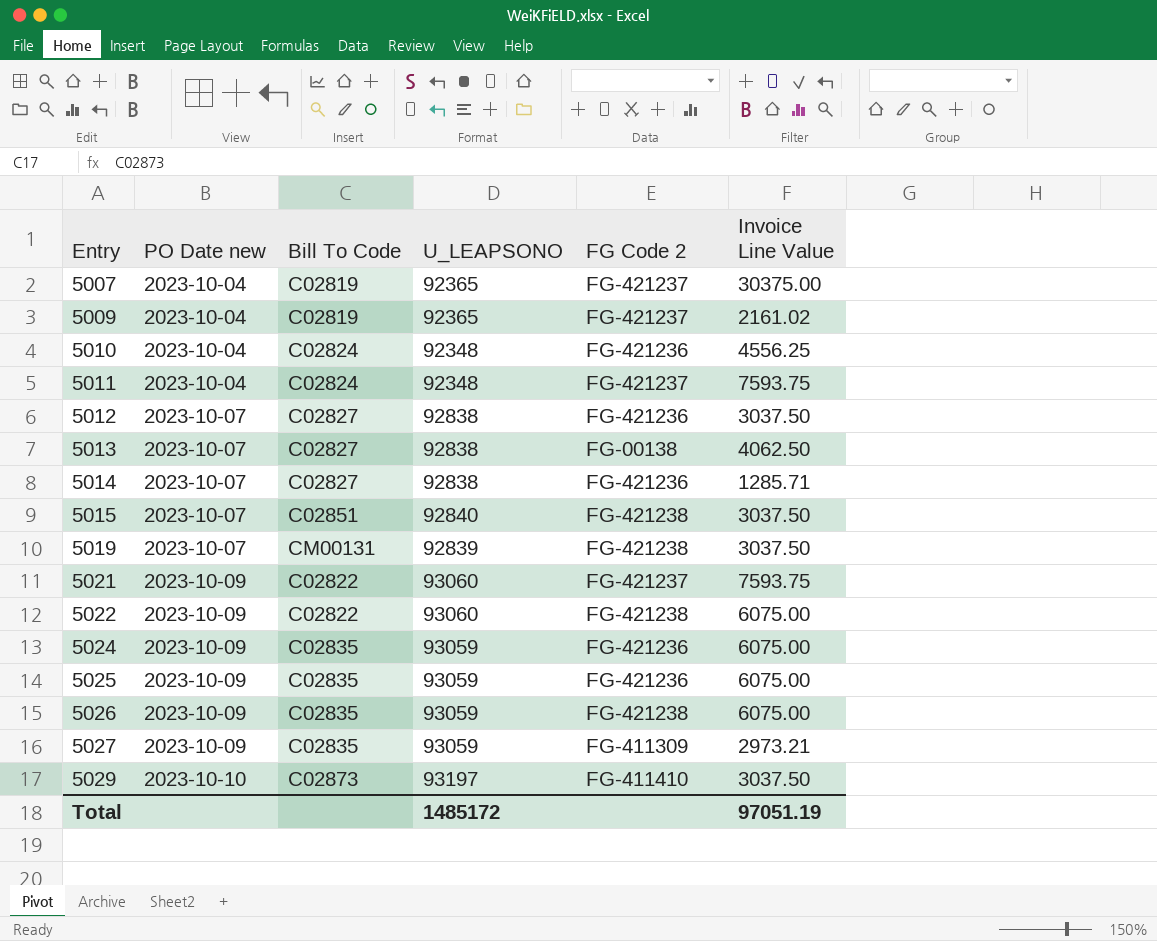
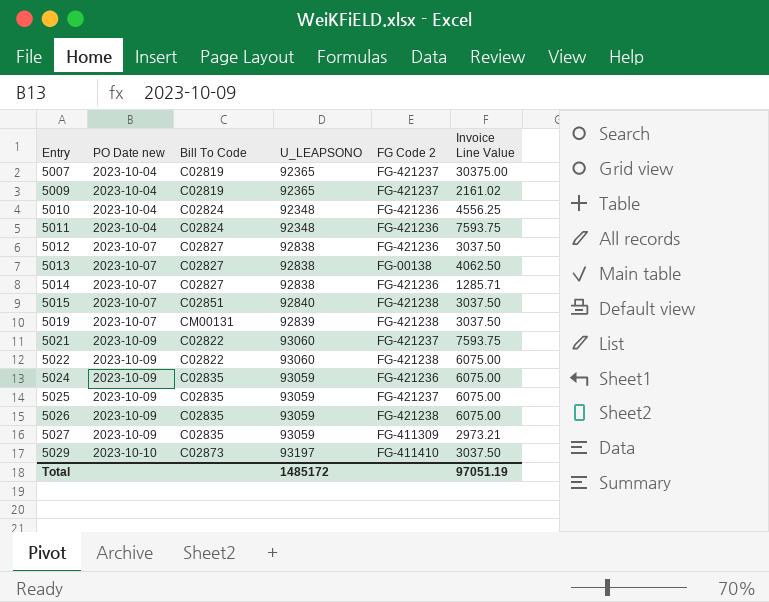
5011 | FG Code 2: FG-421237 -> FG-421236
5025 | FG Code 2: FG-421236 -> FG-421237

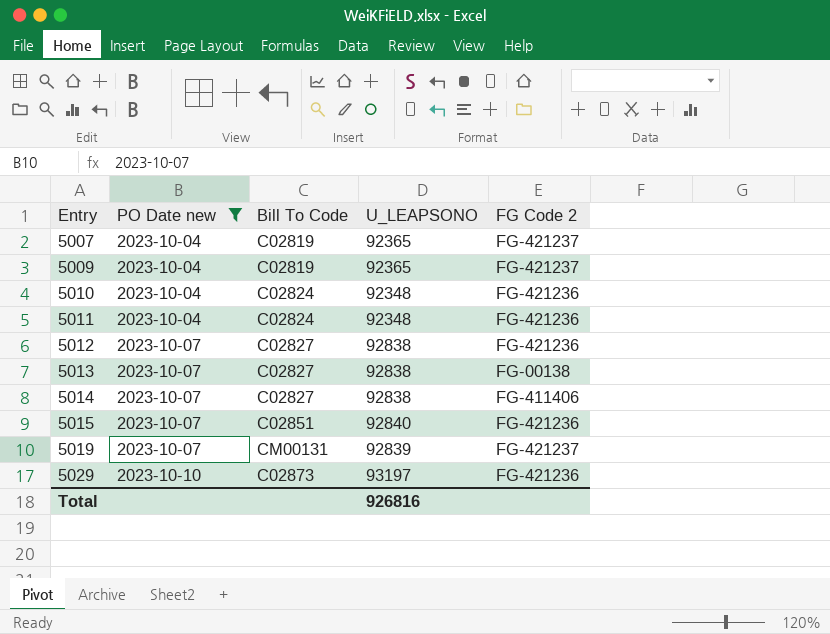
filter: none -> PO Date new != 2023-10-09
column Invoice Line Value | position: 6 -> none
5014 | FG Code 2: FG-421236 -> FG-411406
5015 | FG Code 2: FG-421238 -> FG-421236
5019 | FG Code 2: FG-421238 -> FG-421237
5029 | FG Code 2: FG-411410 -> FG-421236
Total | U_LEAPSONO: 1485172 -> 926816

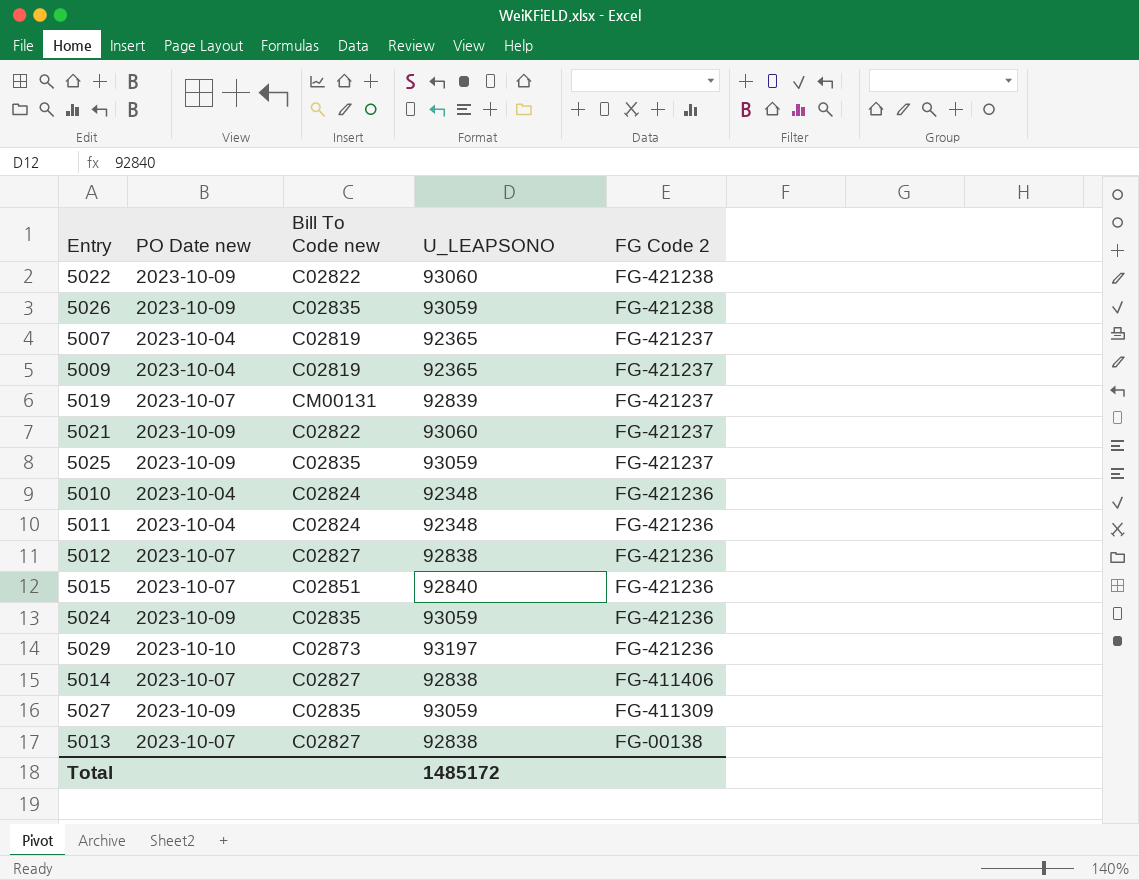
filter: PO Date new != 2023-10-09 -> none
row order: Entry ascending -> FG Code 2 descending
column name: Bill To Code -> Bill To Code new
Total | U_LEAPSONO: 926816 -> 1485172

